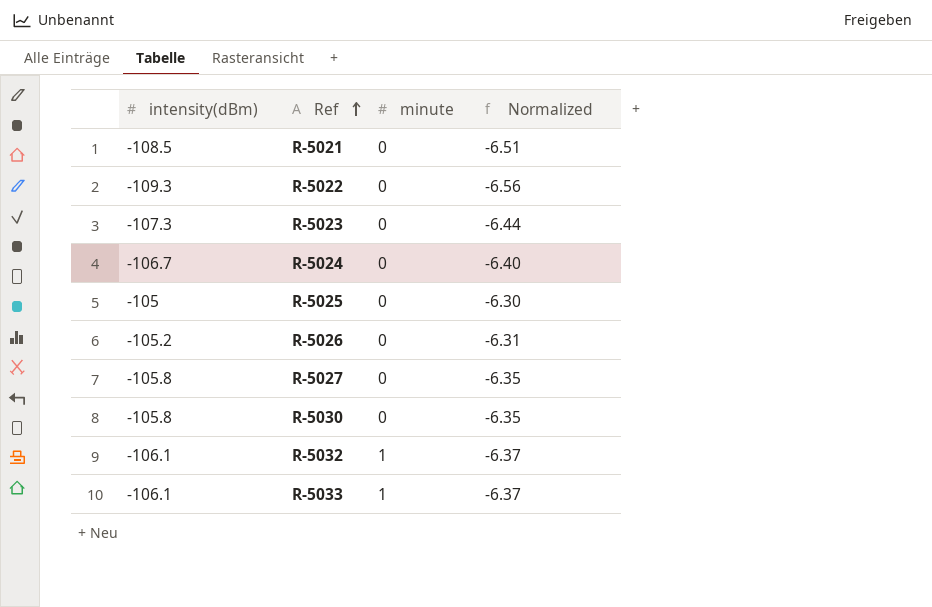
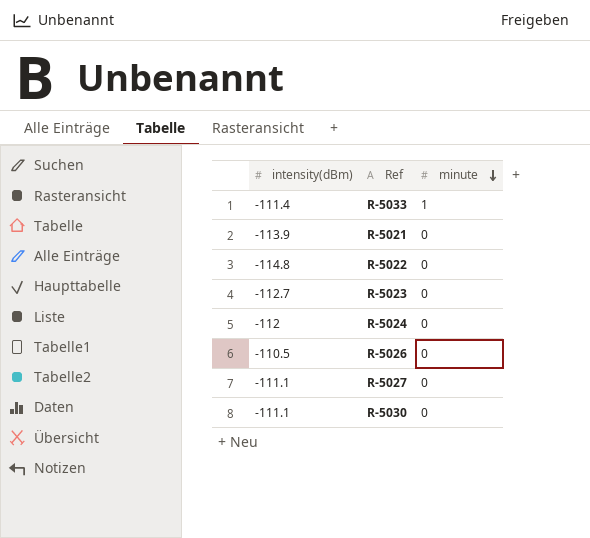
row order: Ref ascending -> minute descending
column Normalized | formula: [intensity(dBm)] * 0.06 -> none
row R-5025: -105 | 0 | -6.30 -> none
row R-5032: -106.1 | 1 | -6.37 -> none
R-5033 | intensity(dBm): -106.1 -> -111.4
R-5021 | intensity(dBm): -108.5 -> -113.9
R-5022 | intensity(dBm): -109.3 -> -114.8
R-5023 | intensity(dBm): -107.3 -> -112.7
R-5024 | intensity(dBm): -106.7 -> -112
R-5026 | intensity(dBm): -105.2 -> -110.5
R-5027 | intensity(dBm): -105.8 -> -111.1
R-5030 | intensity(dBm): -105.8 -> -111.1

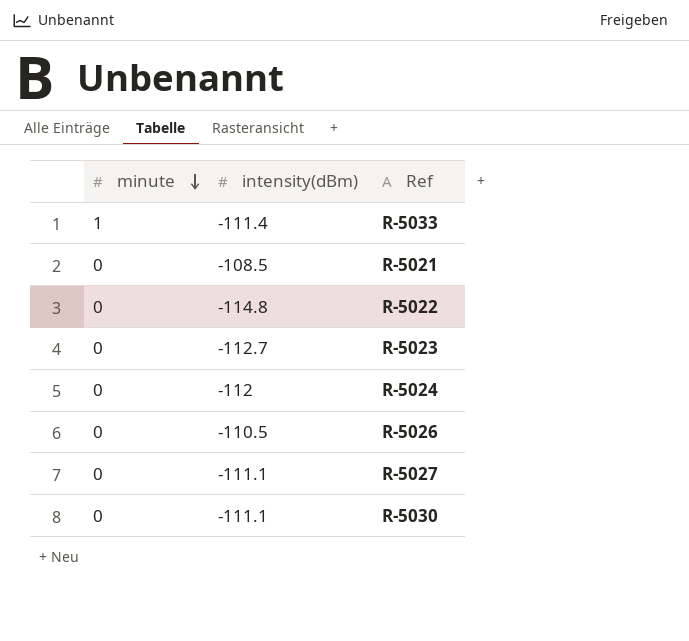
column minute | position: 3 -> 1
R-5021 | intensity(dBm): -113.9 -> -108.5

